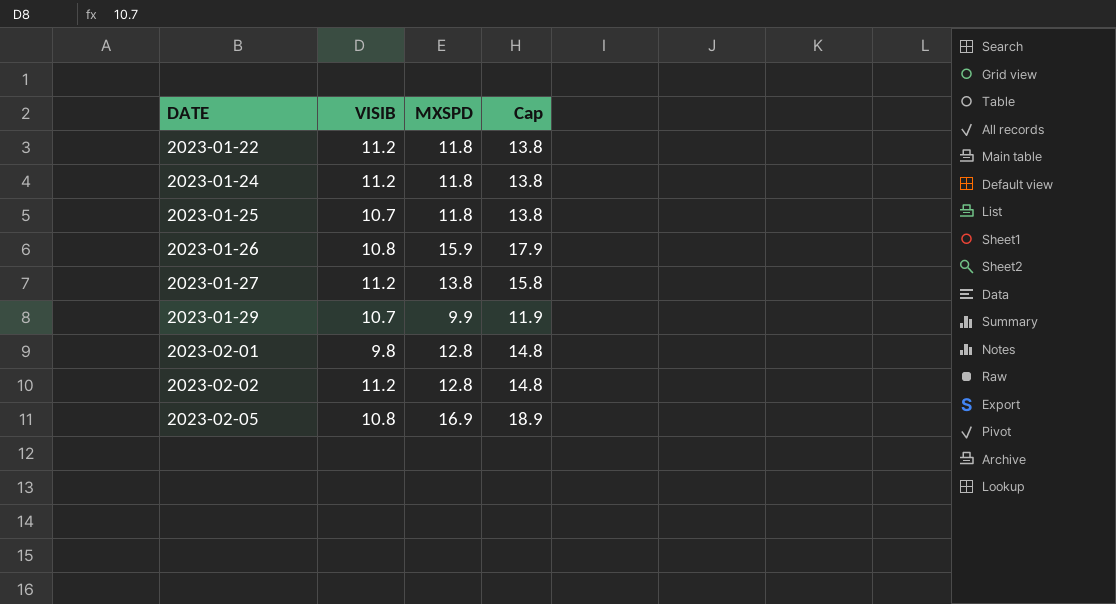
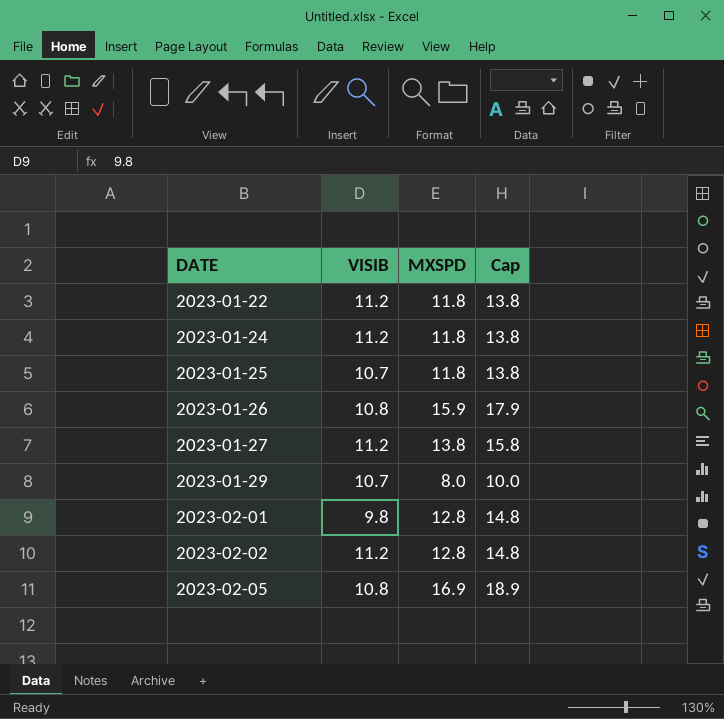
2023-01-29 | MXSPD: 9.9 -> 8.0
2023-01-29 | Cap: 11.9 -> 10.0

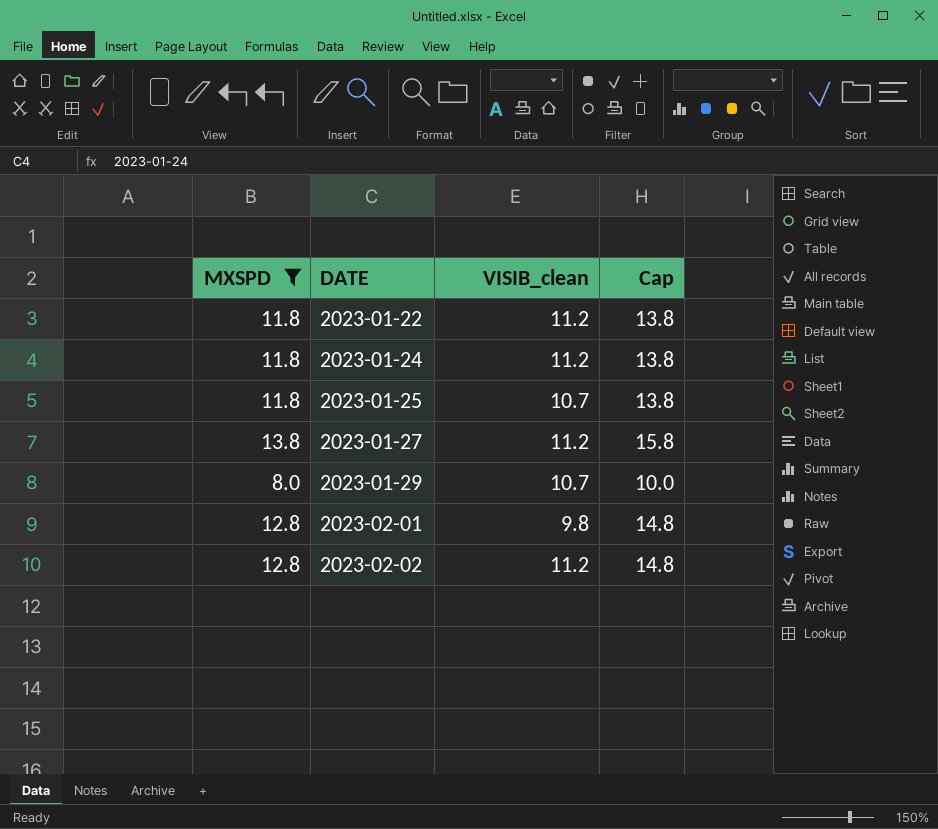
filter: none -> MXSPD <= 13.8
column MXSPD | position: 3 -> 1
column name: VISIB -> VISIB_clean

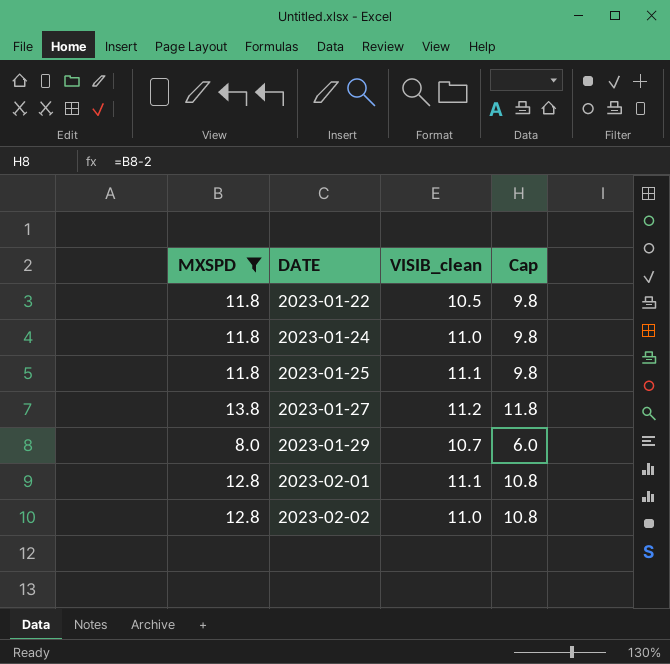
column Cap | formula: [MXSPD] + 2 -> [MXSPD] - 2
2023-01-22 | VISIB_clean: 11.2 -> 10.5
2023-01-24 | VISIB_clean: 11.2 -> 11.0
2023-01-25 | VISIB_clean: 10.7 -> 11.1
2023-02-01 | VISIB_clean: 9.8 -> 11.1
2023-02-02 | VISIB_clean: 11.2 -> 11.0

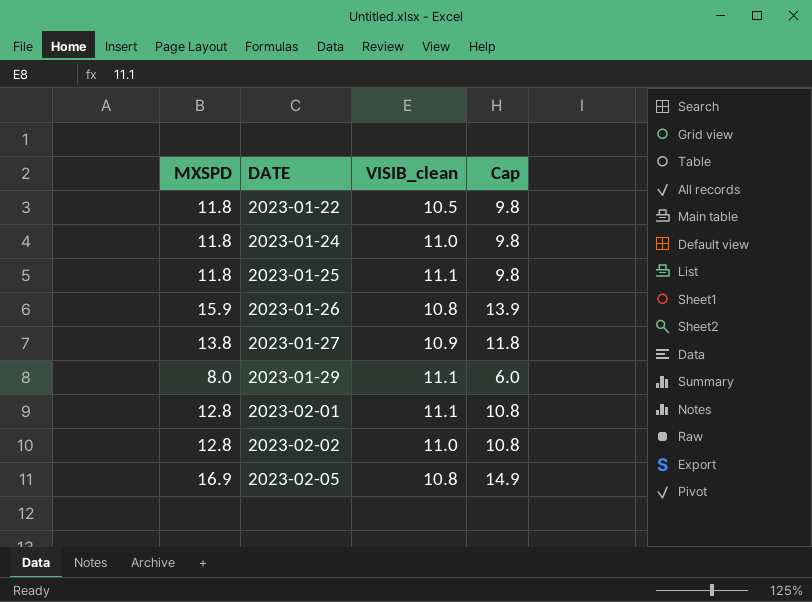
filter: MXSPD <= 13.8 -> none
2023-01-27 | VISIB_clean: 11.2 -> 10.9
2023-01-29 | VISIB_clean: 10.7 -> 11.1

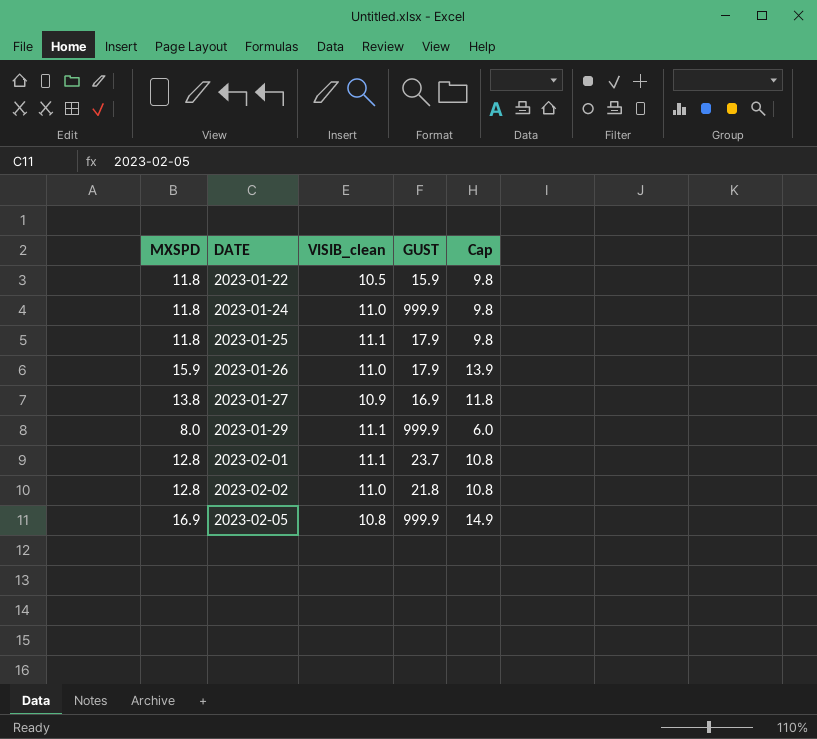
column GUST | position: none -> 4
2023-01-26 | VISIB_clean: 10.8 -> 11.0

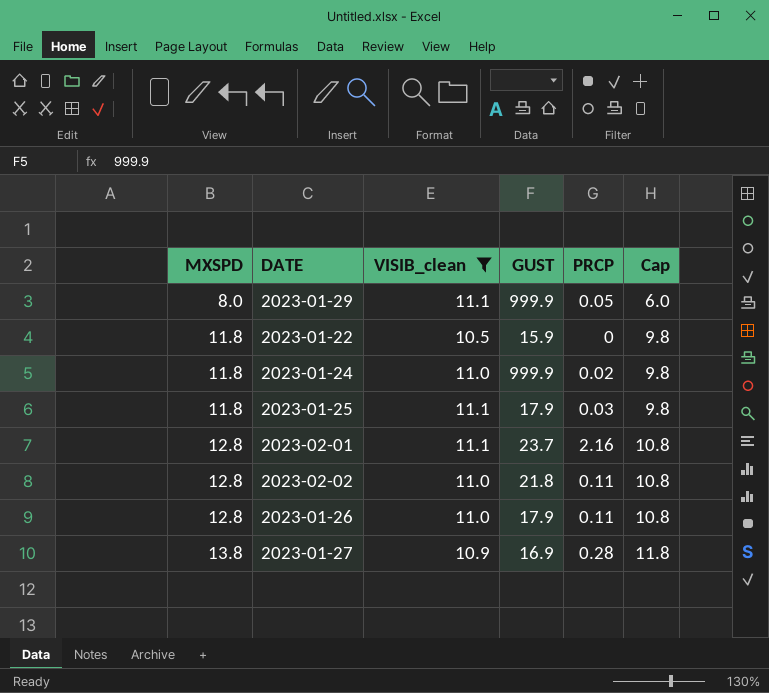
filter: none -> VISIB_clean != 10.8
row order: DATE ascending -> MXSPD ascending
column PRCP | position: none -> 5
2023-01-26 | MXSPD: 15.9 -> 12.8
2023-01-26 | Cap: 13.9 -> 10.8

